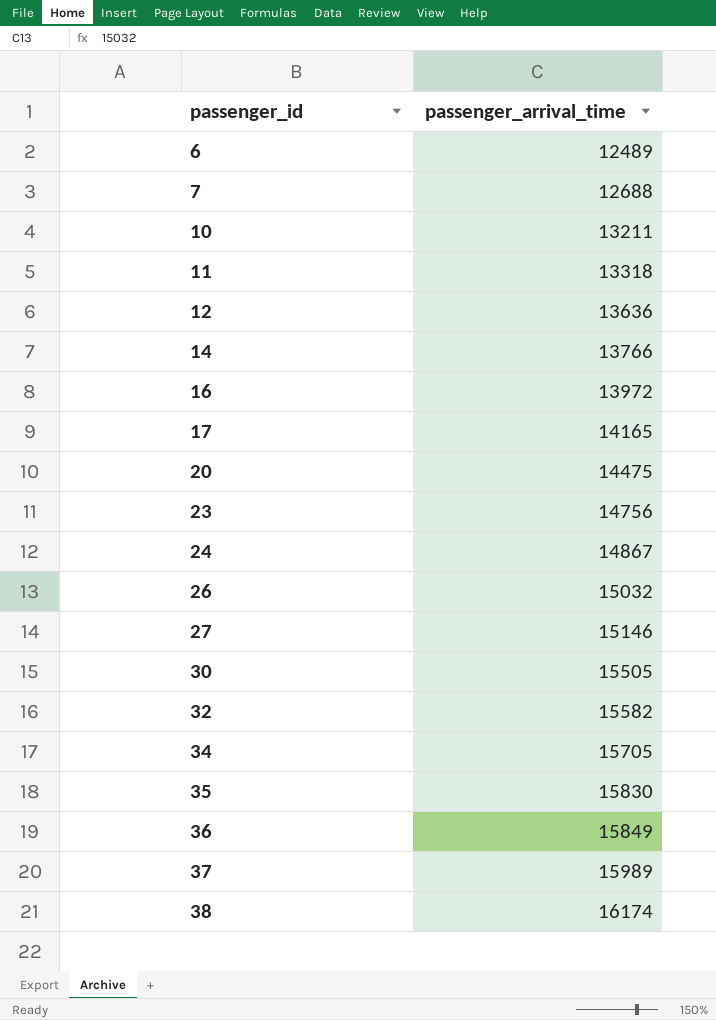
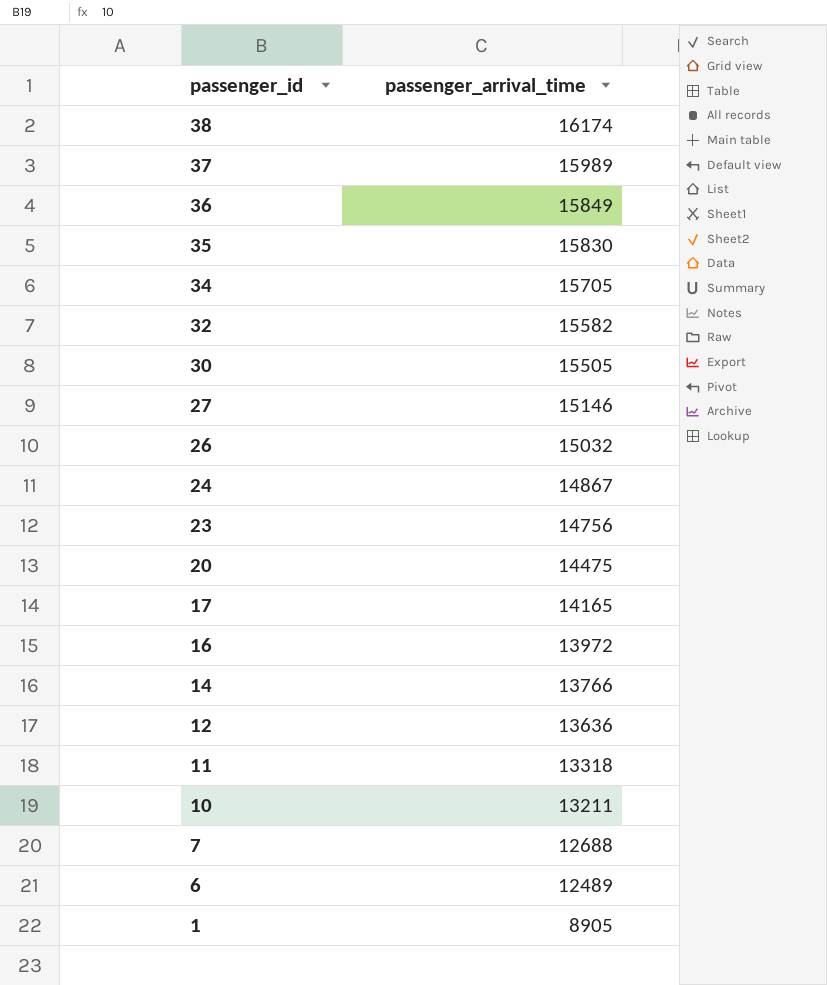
row order: passenger_id ascending -> passenger_id descending
row 1: none -> 8905

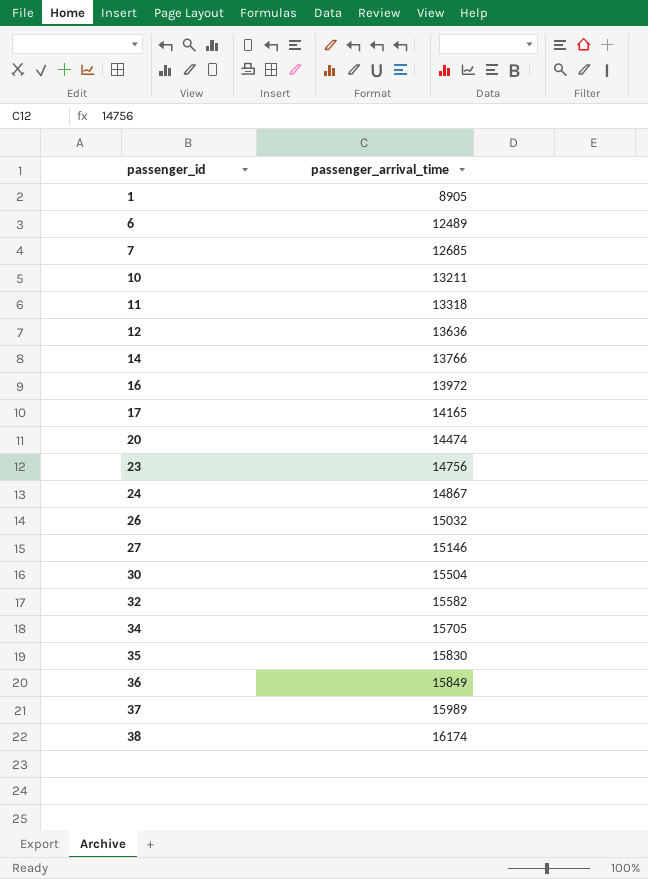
row order: passenger_id descending -> passenger_id ascending
7 | passenger_arrival_time: 12688 -> 12685
20 | passenger_arrival_time: 14475 -> 14474
30 | passenger_arrival_time: 15505 -> 15504

